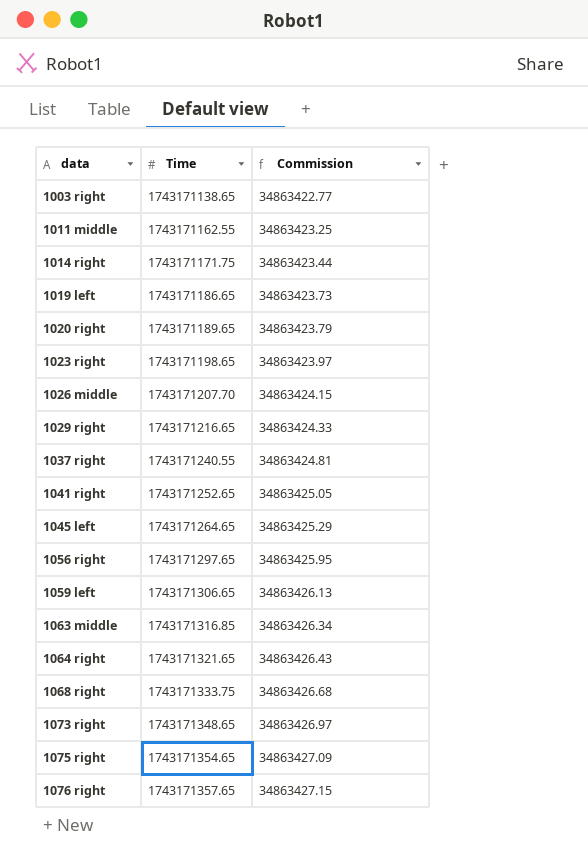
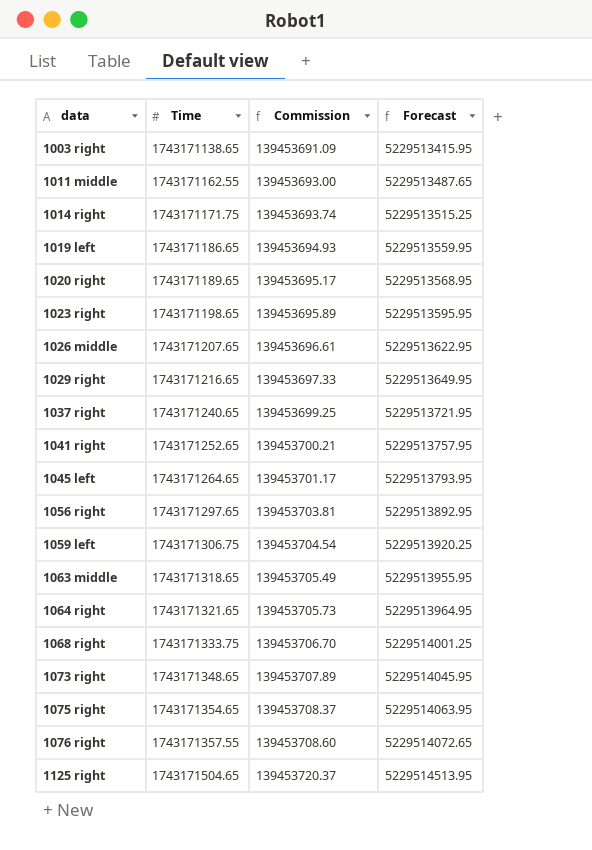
column Commission | formula: [Time] * 0.02 -> [Time] * 0.08
column Forecast | formula: none -> [Time] * 3
1026 middle | Time: 1743171207.70 -> 1743171207.65
1037 right | Time: 1743171240.55 -> 1743171240.65
1059 left | Time: 1743171306.65 -> 1743171306.75
1063 middle | Time: 1743171316.85 -> 1743171318.65
1076 right | Time: 1743171357.65 -> 1743171357.55
row 1125 right: none -> 1743171504.65 | 139453720.37 | 5229514513.95

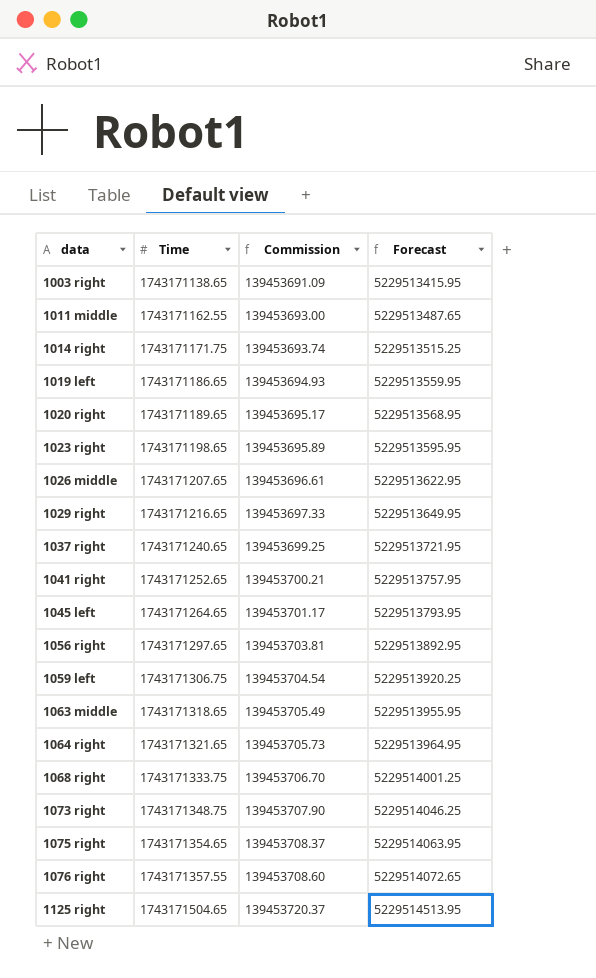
1073 right | Time: 1743171348.65 -> 1743171348.75
1073 right | Commission: 139453707.89 -> 139453707.90
1073 right | Forecast: 5229514045.95 -> 5229514046.25

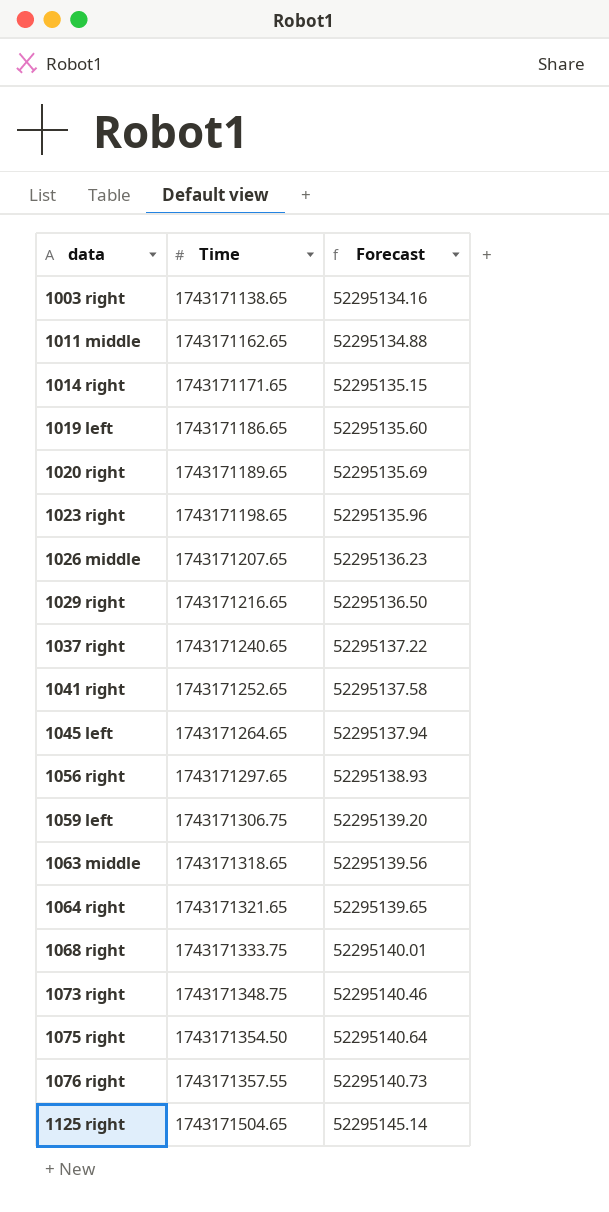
column Commission | formula: [Time] * 0.08 -> none
column Forecast | formula: [Time] * 3 -> [Time] * 0.03
1011 middle | Time: 1743171162.55 -> 1743171162.65
1014 right | Time: 1743171171.75 -> 1743171171.65
1075 right | Time: 1743171354.65 -> 1743171354.50

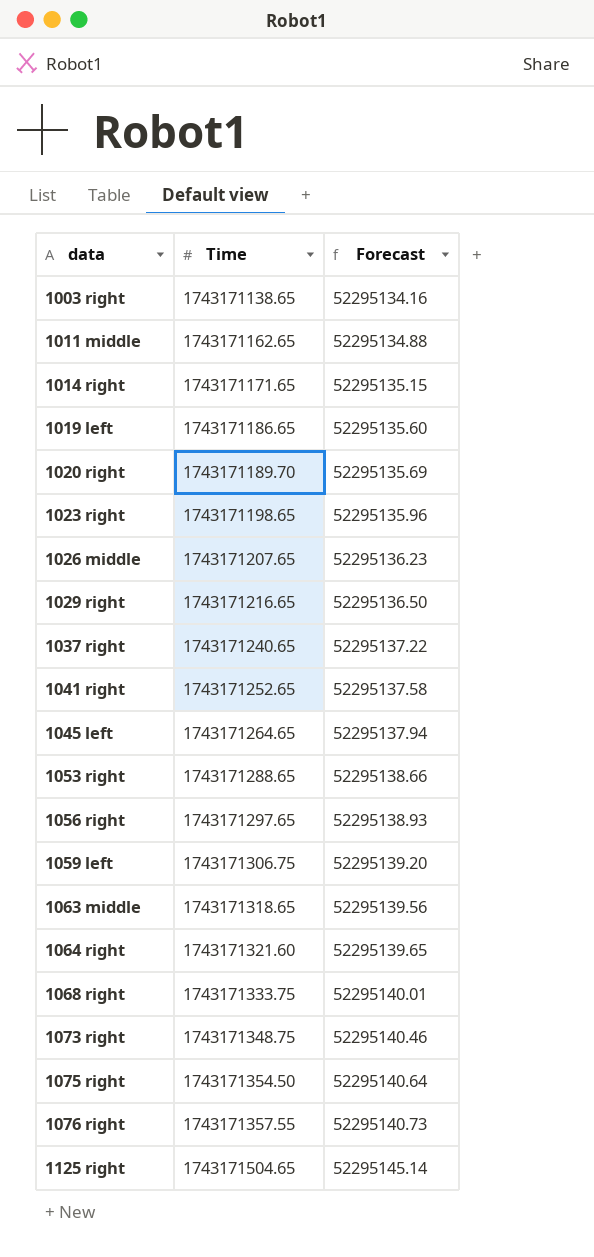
1020 right | Time: 1743171189.65 -> 1743171189.70
row 1053 right: none -> 1743171288.65 | 52295138.66
1064 right | Time: 1743171321.65 -> 1743171321.60

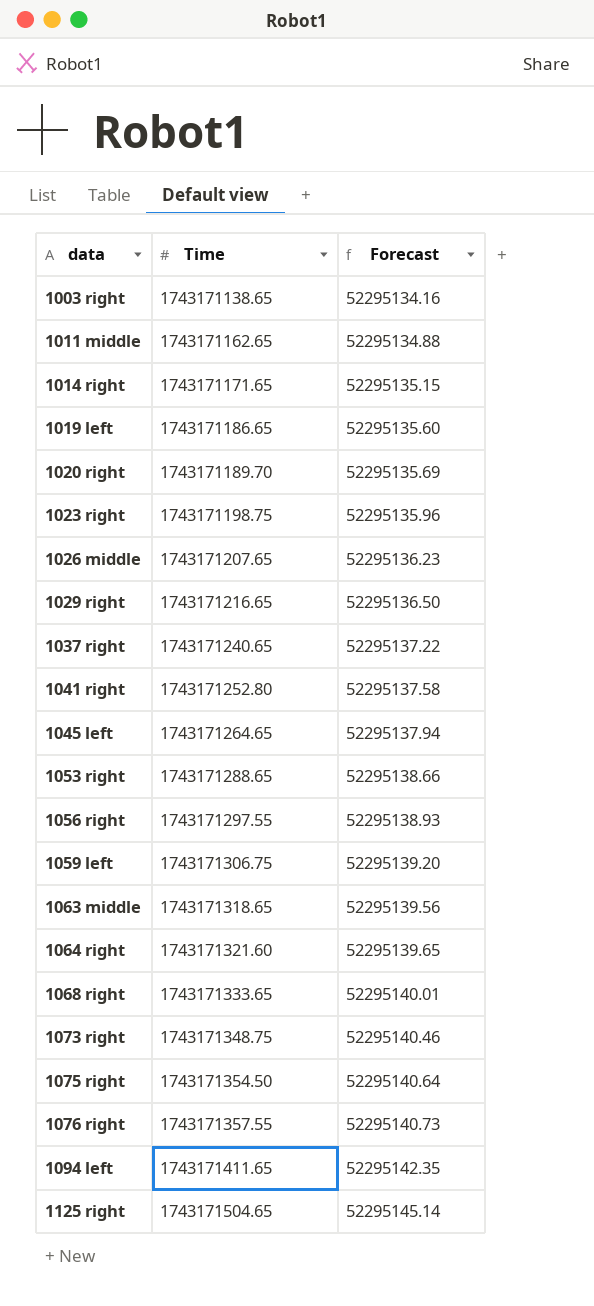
1023 right | Time: 1743171198.65 -> 1743171198.75
1041 right | Time: 1743171252.65 -> 1743171252.80
1056 right | Time: 1743171297.65 -> 1743171297.55
1068 right | Time: 1743171333.75 -> 1743171333.65
row 1094 left: none -> 1743171411.65 | 52295142.35

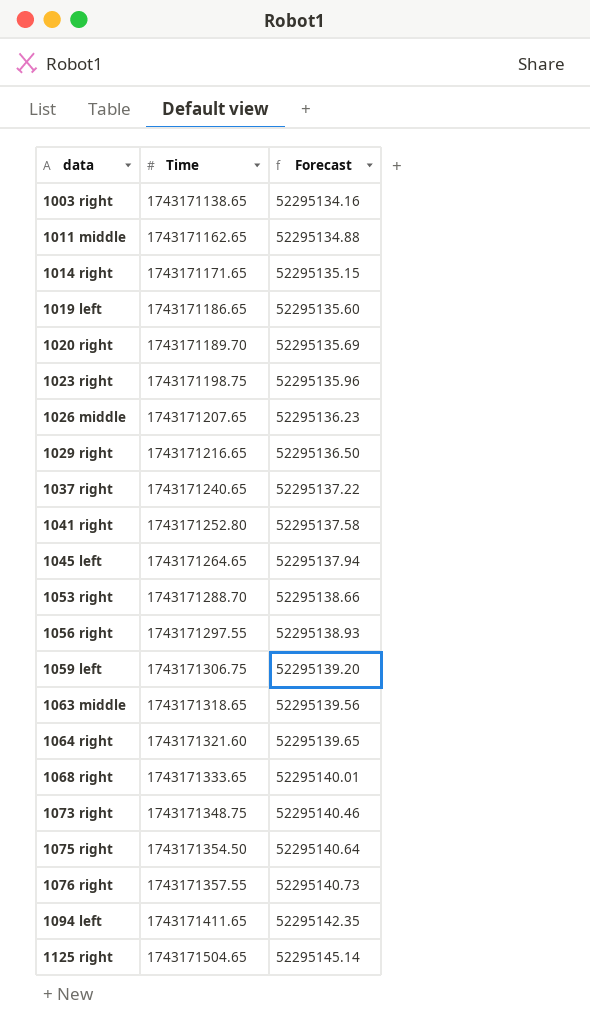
1053 right | Time: 1743171288.65 -> 1743171288.70

